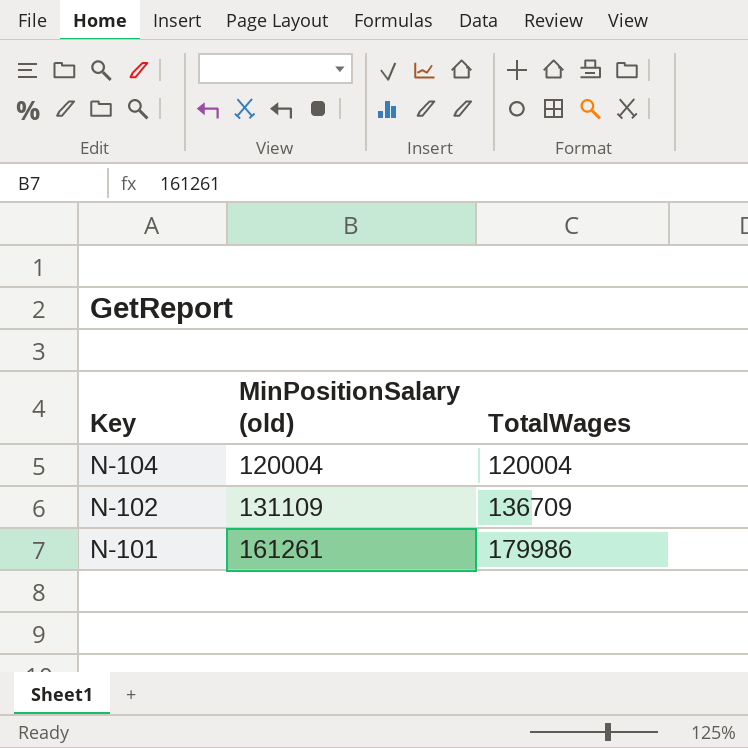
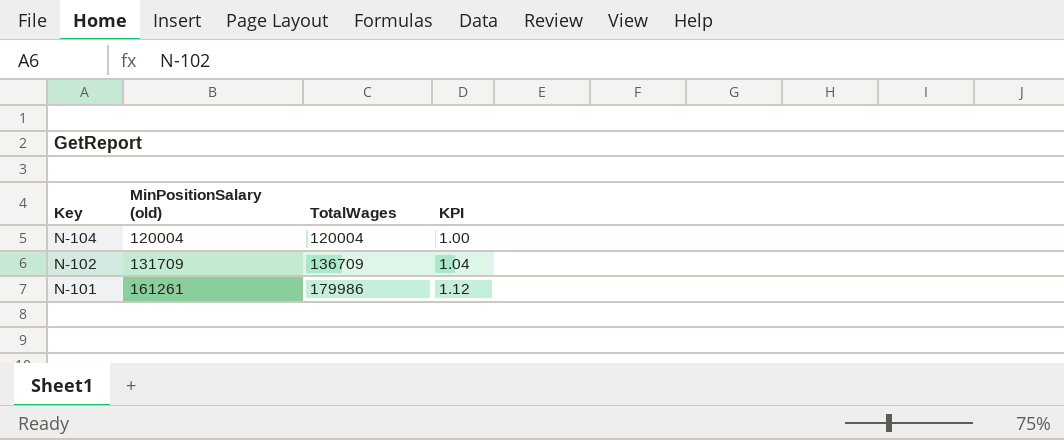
column KPI | formula: none -> [TotalWages] / [MinPositionSalary (old)]
N-102 | MinPositionSalary (old): 131109 -> 131709

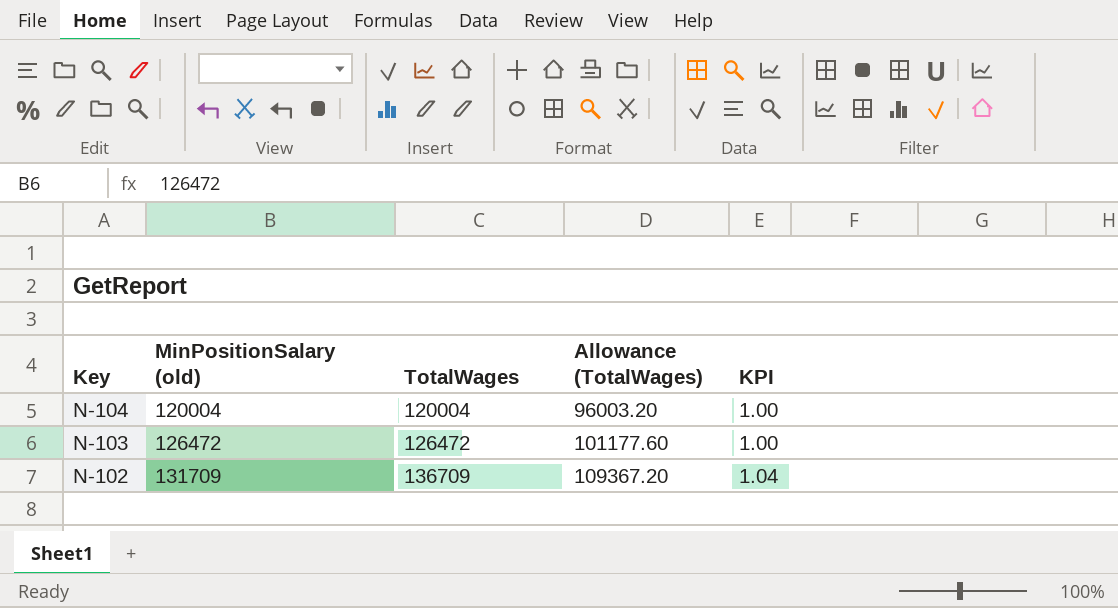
column Allowance (TotalWages) | formula: none -> [TotalWages] * 0.8
row N-101: 161261 | 179986 | 1.12 -> none
row N-103: none -> 126472 | 126472 | 101177.60 | 1.00

